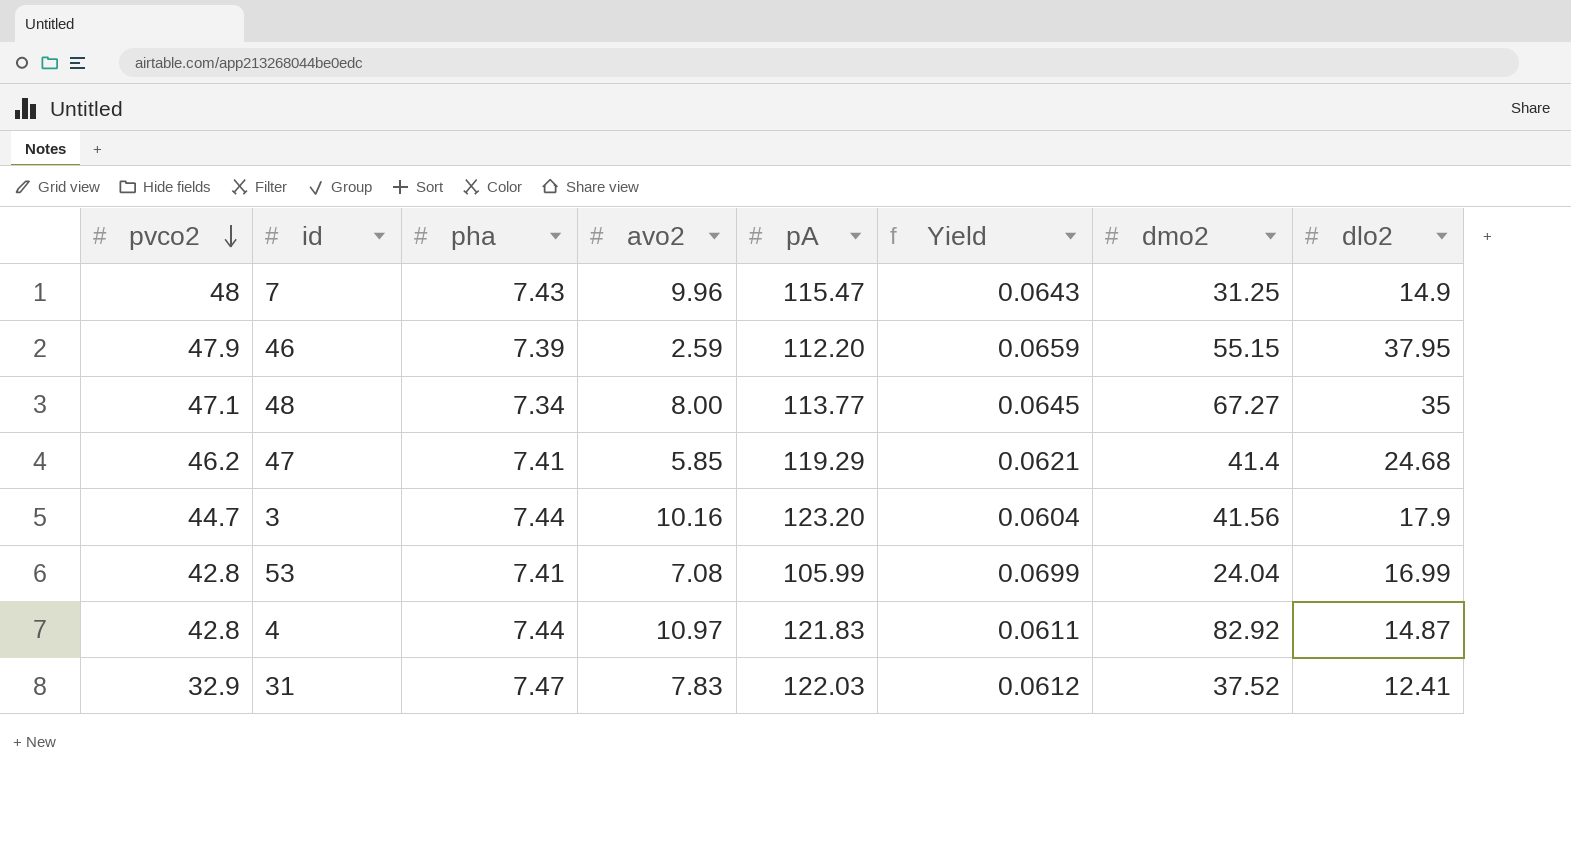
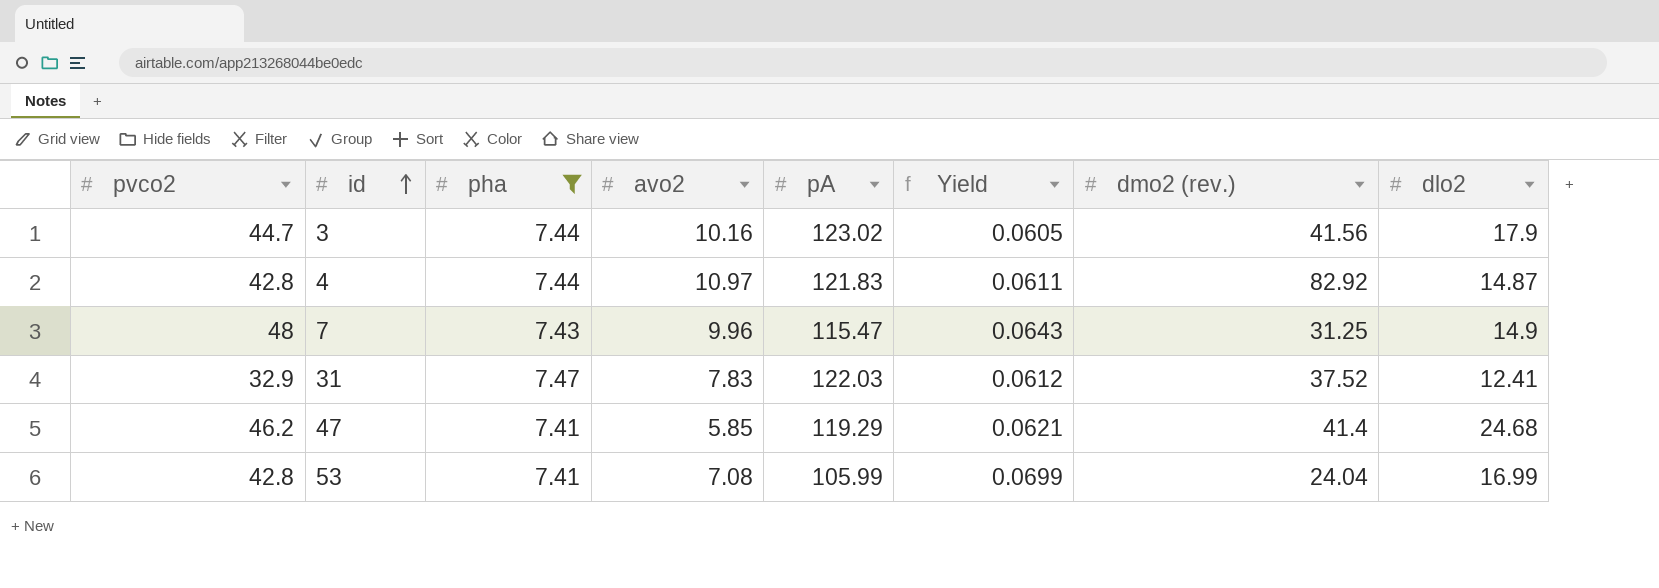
filter: none -> pha >= 7.41
row order: pvco2 descending -> id ascending
column name: dmo2 -> dmo2 (rev.)
3 | pA: 123.20 -> 123.02
3 | Yield: 0.0604 -> 0.0605

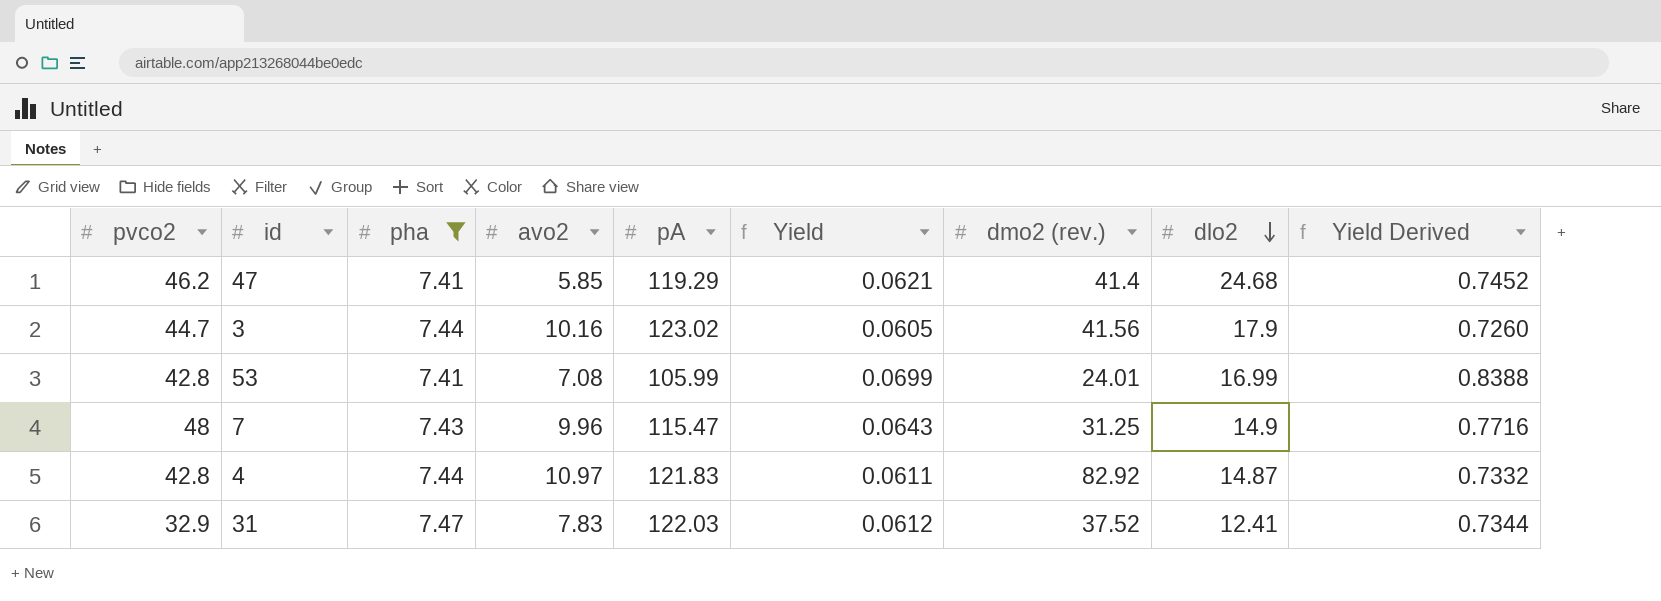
row order: id ascending -> dlo2 descending
column Yield Derived | formula: none -> [Yield] * 12
53 | dmo2 (rev.): 24.04 -> 24.01

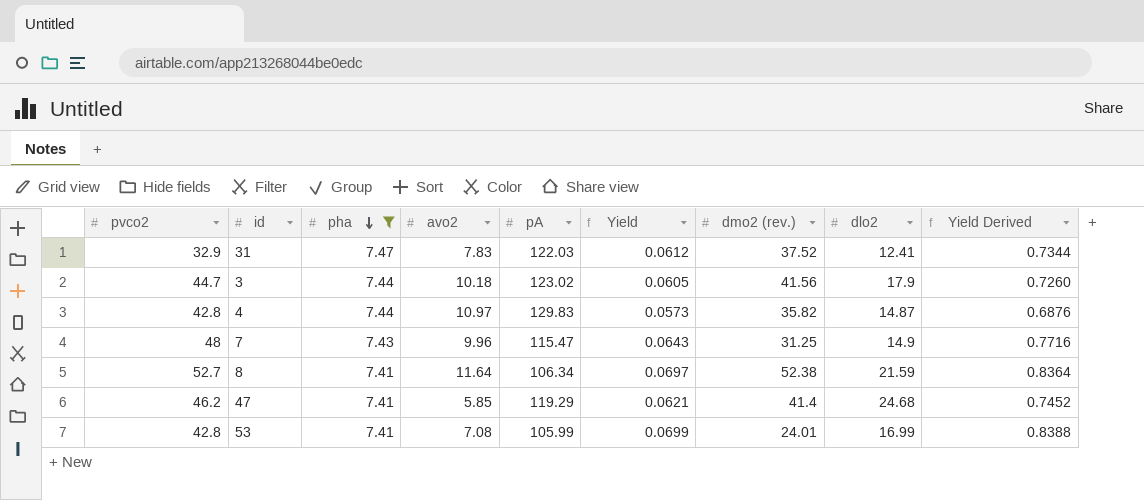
row order: dlo2 descending -> pha descending
3 | avo2: 10.16 -> 10.18
4 | pA: 121.83 -> 129.83
4 | Yield: 0.0611 -> 0.0573
4 | dmo2 (rev.): 82.92 -> 35.82
4 | Yield Derived: 0.7332 -> 0.6876
row 8: none -> 52.7 | 7.41 | 11.64 | 106.34 | 0.0697 | 52.38 | 21.59 | 0.8364

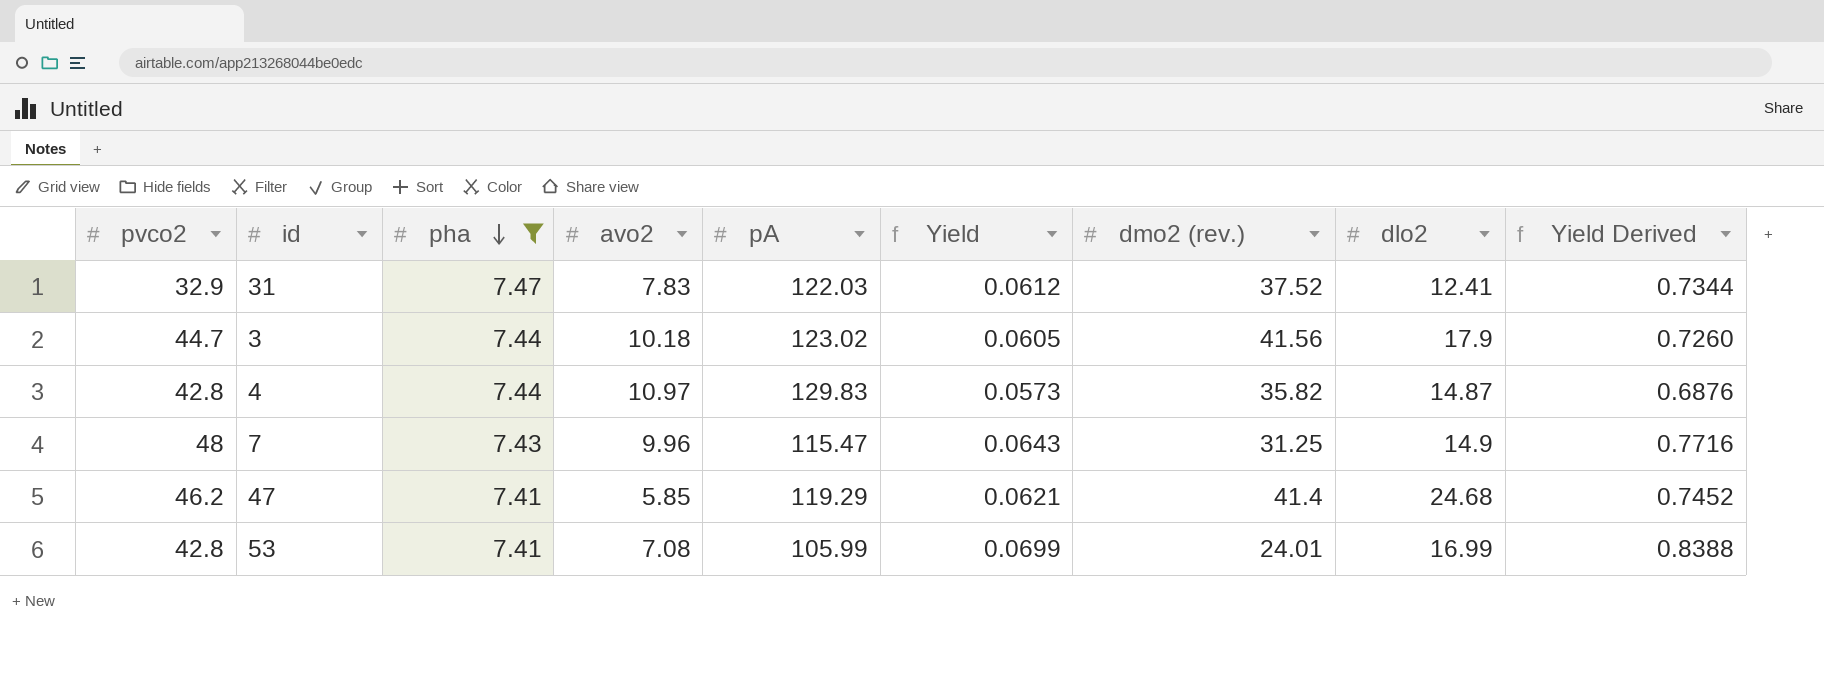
row 8: 52.7 | 7.41 | 11.64 | 106.34 | 0.0697 | 52.38 | 21.59 | 0.8364 -> none

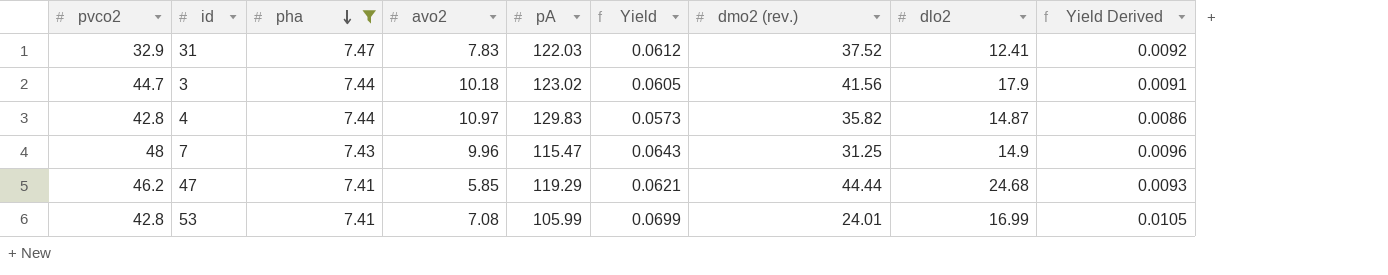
column Yield Derived | formula: [Yield] * 12 -> [Yield] * 0.15
47 | dmo2 (rev.): 41.4 -> 44.44

